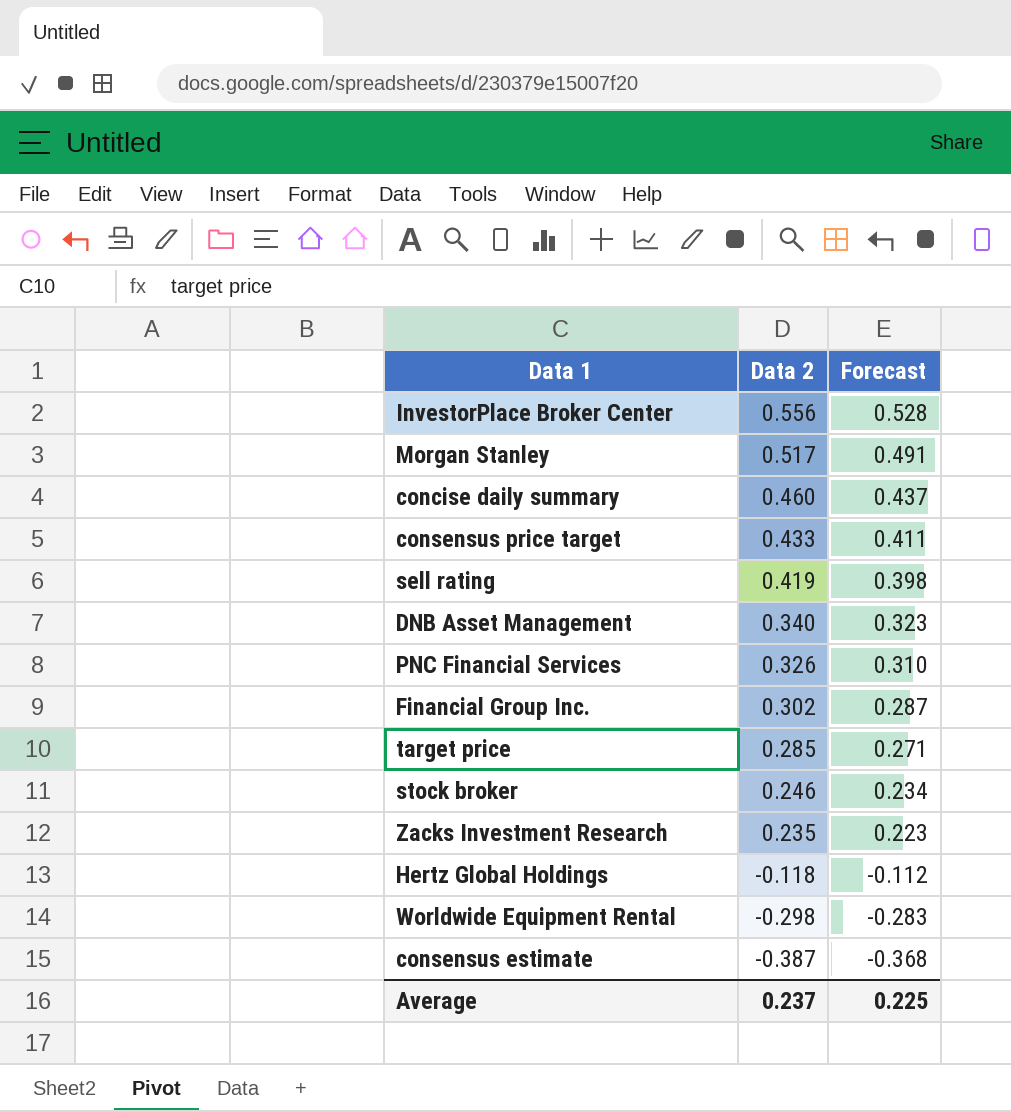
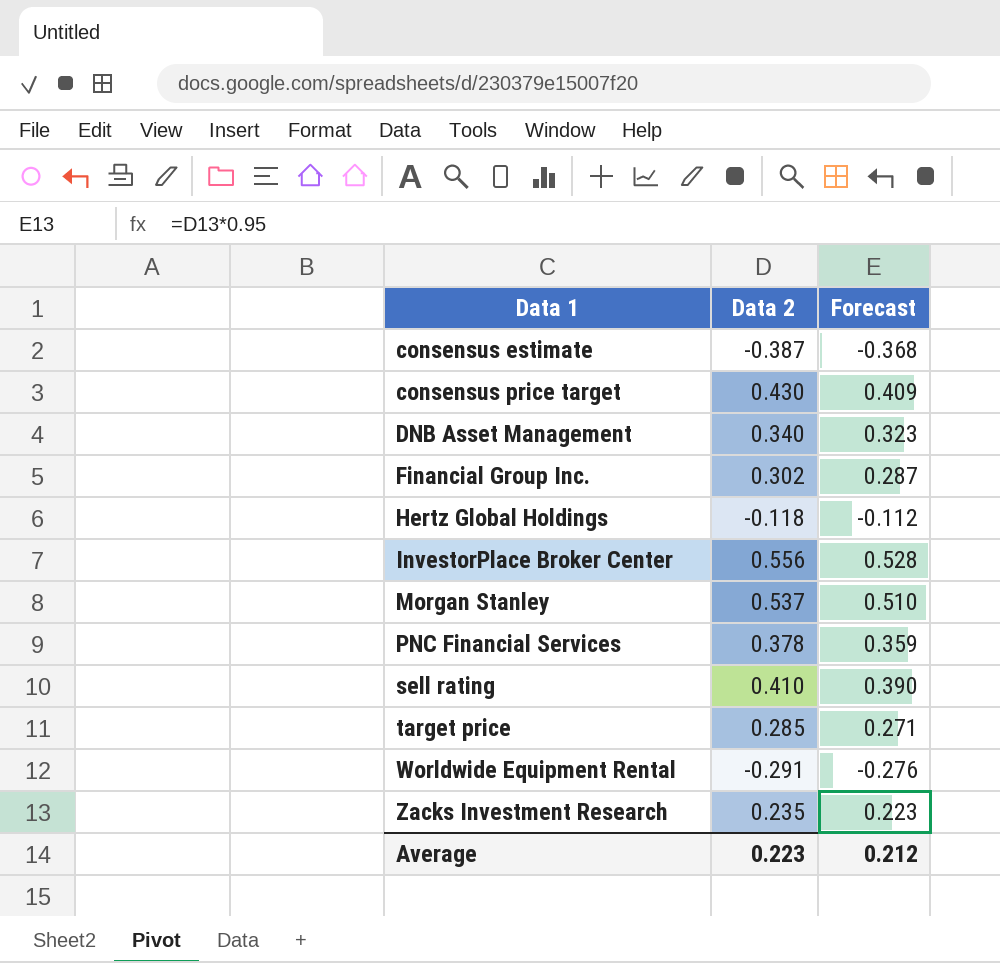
row order: Data 2 descending -> Data 1 ascending
row concise daily summary: 0.460 | 0.437 -> none
row stock broker: 0.246 | 0.234 -> none
consensus price target | Data 2: 0.433 -> 0.430
consensus price target | Forecast: 0.411 -> 0.409
Morgan Stanley | Data 2: 0.517 -> 0.537
Morgan Stanley | Forecast: 0.491 -> 0.510
PNC Financial Services | Data 2: 0.326 -> 0.378
PNC Financial Services | Forecast: 0.310 -> 0.359
sell rating | Data 2: 0.419 -> 0.410
sell rating | Forecast: 0.398 -> 0.390
Worldwide Equipment Rental | Data 2: -0.298 -> -0.291
Worldwide Equipment Rental | Forecast: -0.283 -> -0.276
Average | Data 2: 0.237 -> 0.223
Average | Forecast: 0.225 -> 0.212

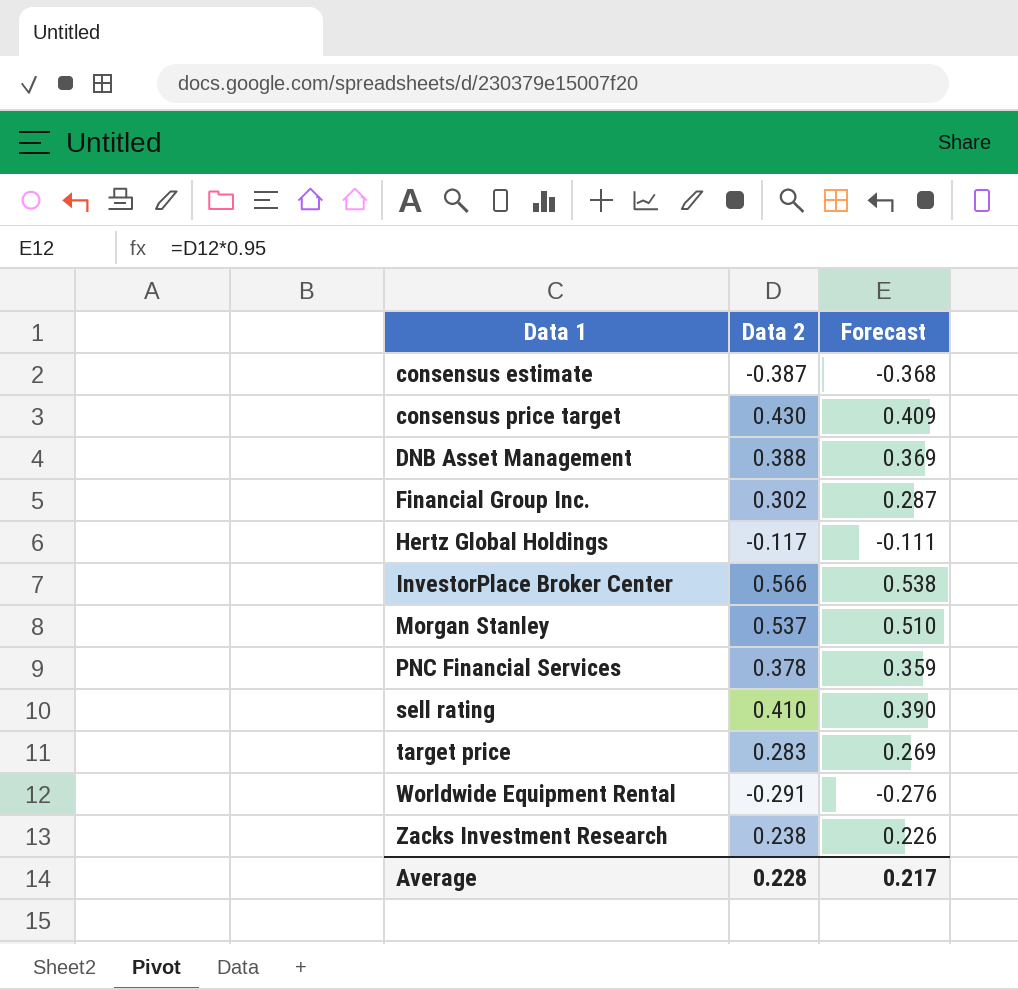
DNB Asset Management | Data 2: 0.340 -> 0.388
DNB Asset Management | Forecast: 0.323 -> 0.369
Hertz Global Holdings | Data 2: -0.118 -> -0.117
Hertz Global Holdings | Forecast: -0.112 -> -0.111
InvestorPlace Broker Center | Data 2: 0.556 -> 0.566
InvestorPlace Broker Center | Forecast: 0.528 -> 0.538
target price | Data 2: 0.285 -> 0.283
target price | Forecast: 0.271 -> 0.269
Zacks Investment Research | Data 2: 0.235 -> 0.238
Zacks Investment Research | Forecast: 0.223 -> 0.226
Average | Data 2: 0.223 -> 0.228
Average | Forecast: 0.212 -> 0.217

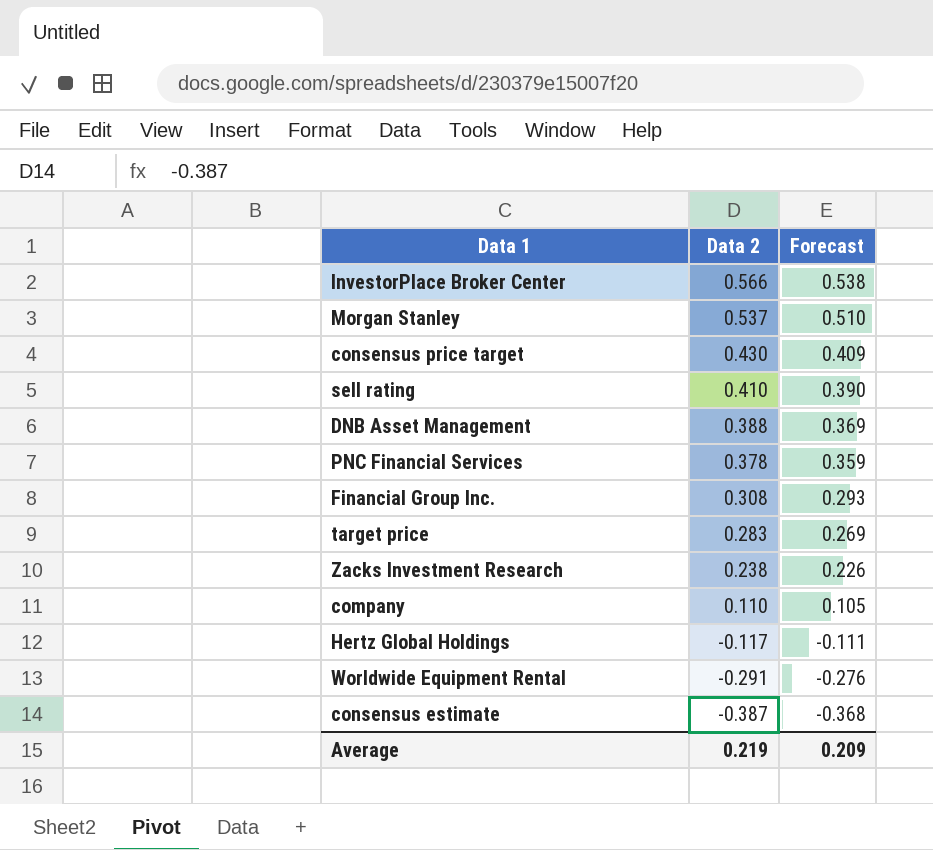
row order: Data 1 ascending -> Data 2 descending
Financial Group Inc. | Data 2: 0.302 -> 0.308
Financial Group Inc. | Forecast: 0.287 -> 0.293
row company: none -> 0.110 | 0.105
Average | Data 2: 0.228 -> 0.219
Average | Forecast: 0.217 -> 0.209

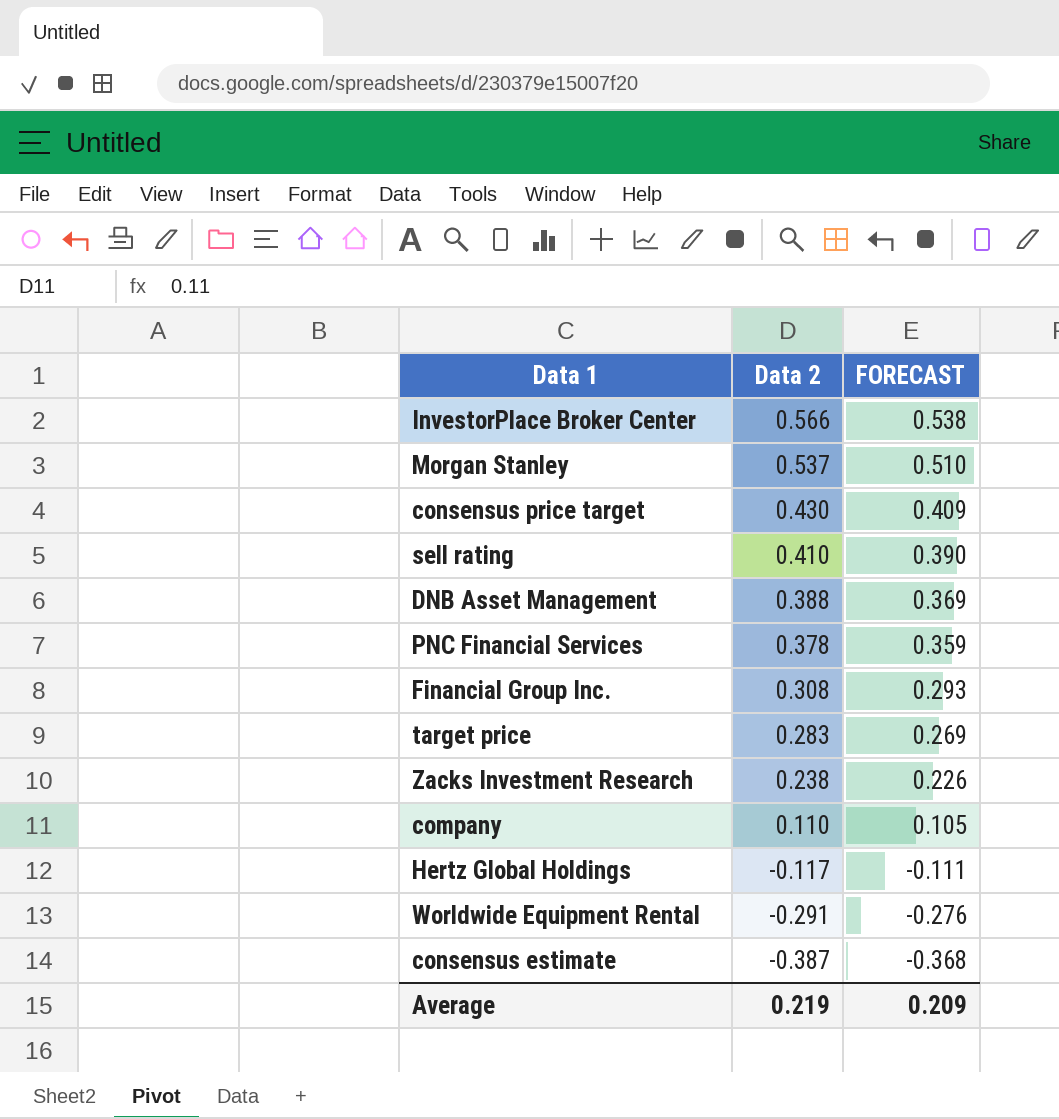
column name: Forecast -> FORECAST

